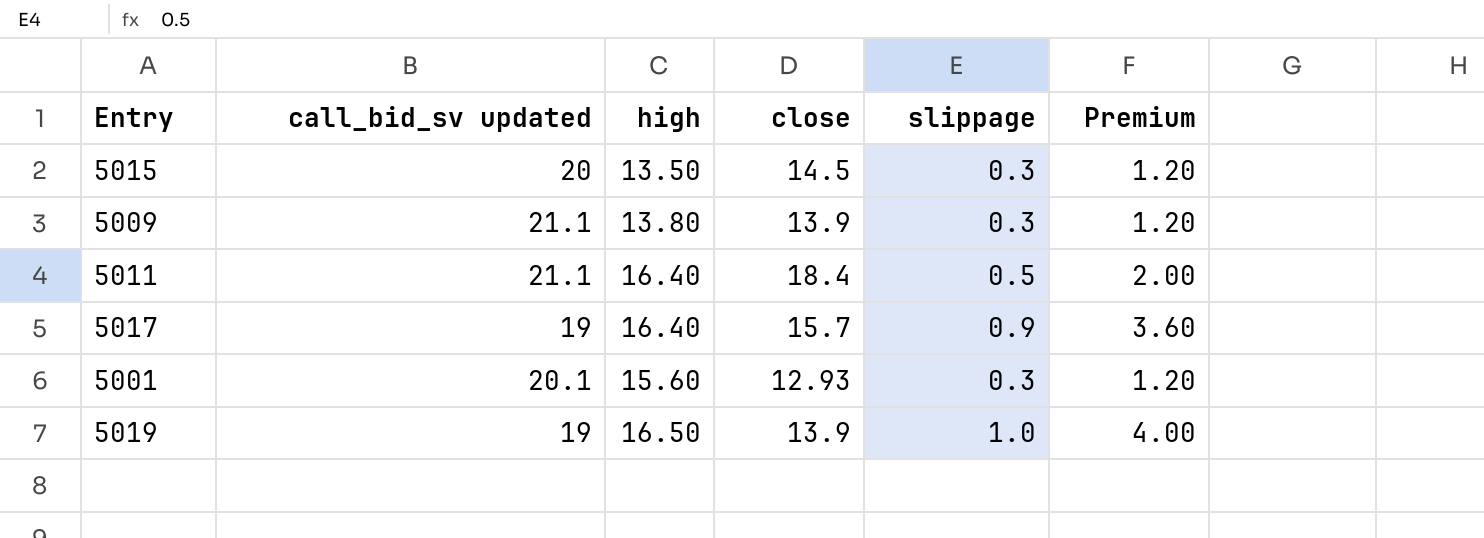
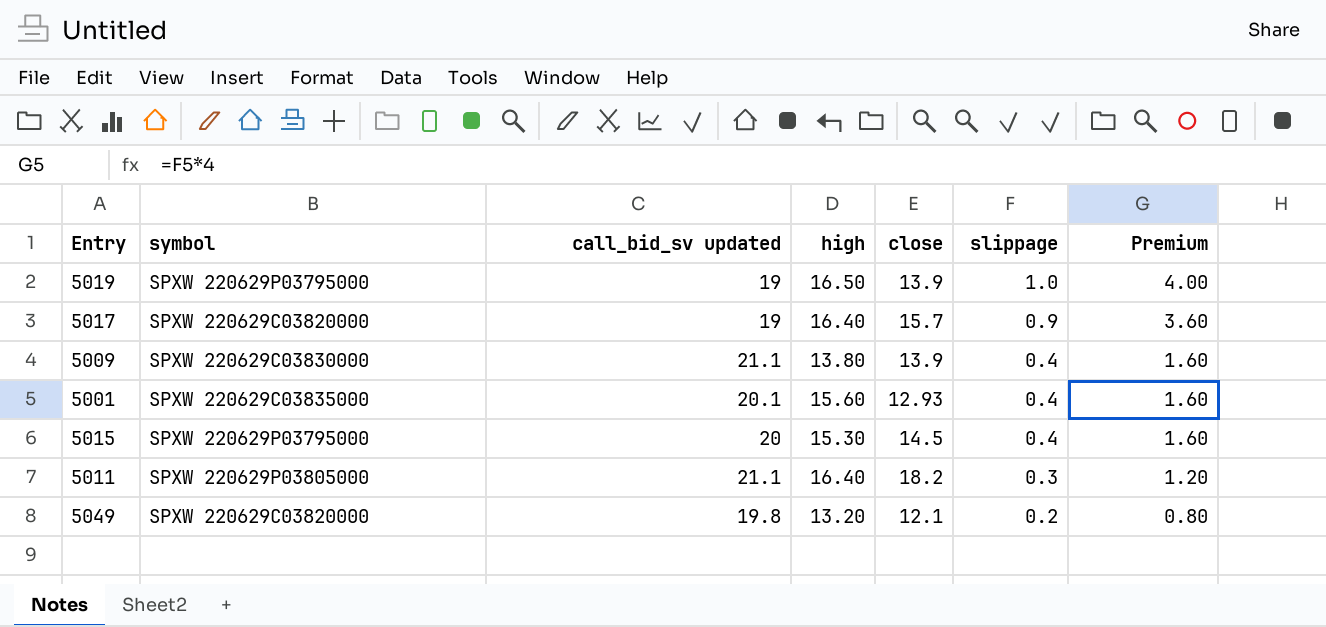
row order: none -> slippage descending
column symbol | position: none -> 2
5009 | slippage: 0.3 -> 0.4
5009 | Premium: 1.20 -> 1.60
5001 | slippage: 0.3 -> 0.4
5001 | Premium: 1.20 -> 1.60
5015 | high: 13.50 -> 15.30
5015 | slippage: 0.3 -> 0.4
5015 | Premium: 1.20 -> 1.60
5011 | close: 18.4 -> 18.2
5011 | slippage: 0.5 -> 0.3
5011 | Premium: 2.00 -> 1.20
row 5049: none -> SPXW 220629C03820000 | 19.8 | 13.20 | 12.1 | 0.2 | 0.80

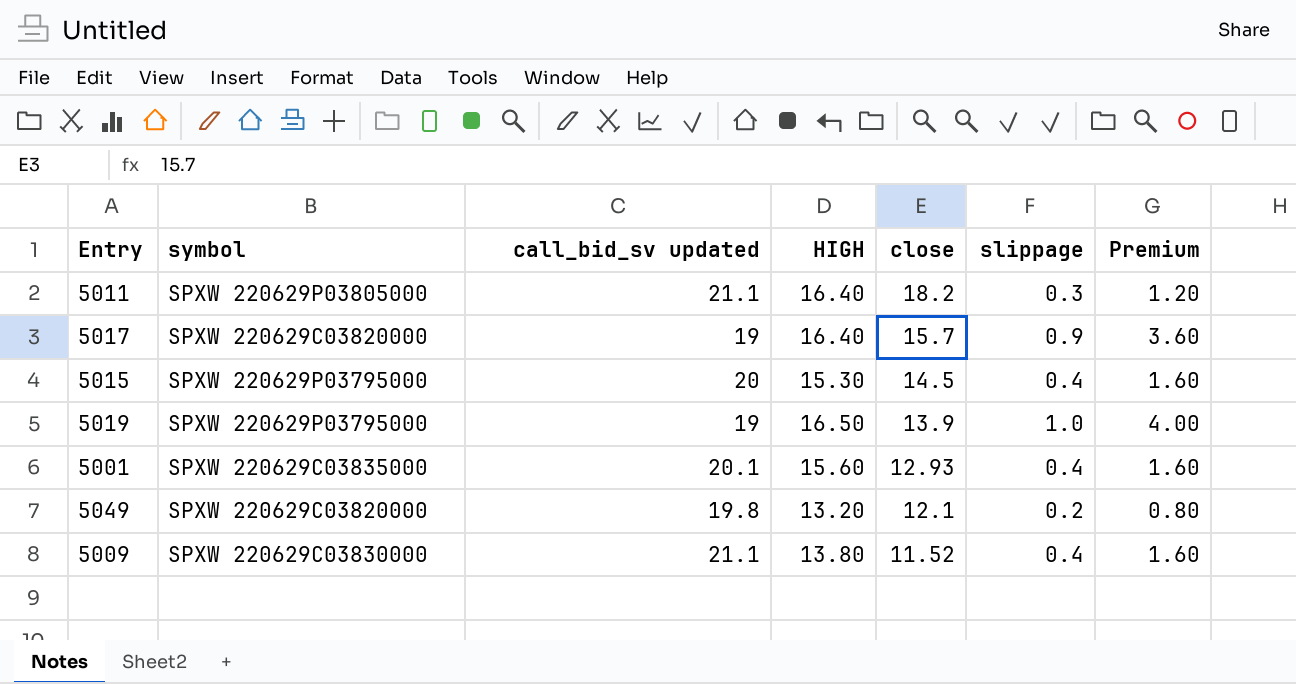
row order: slippage descending -> close descending
column name: high -> HIGH
5009 | close: 13.9 -> 11.52

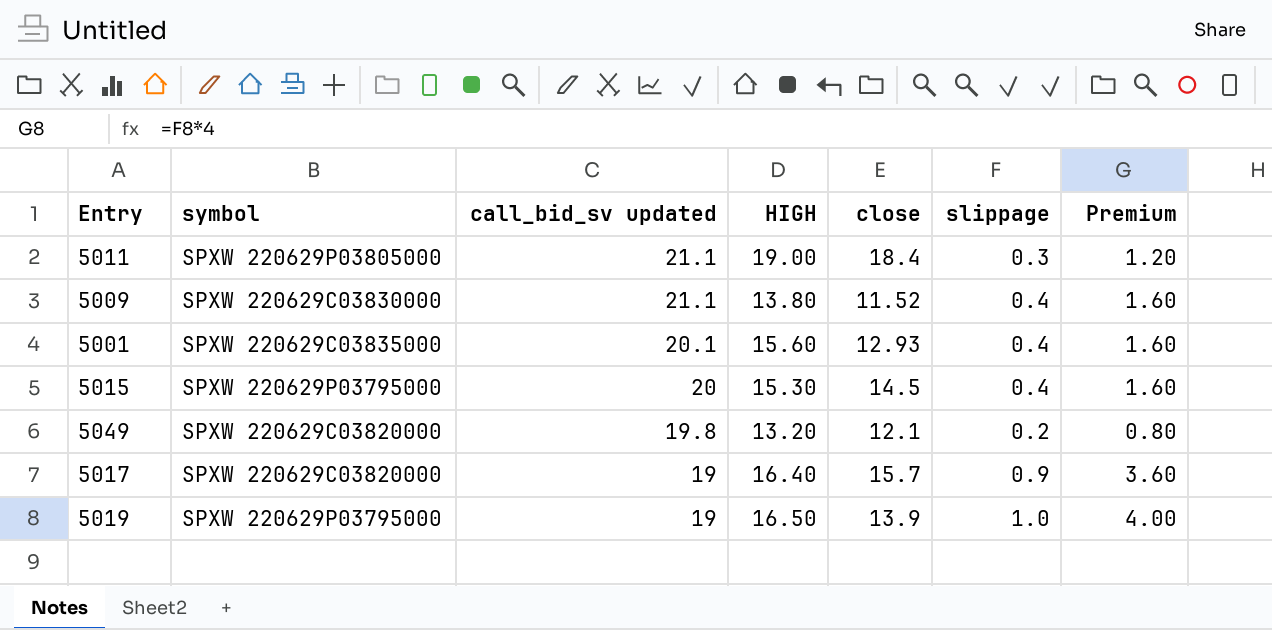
row order: close descending -> call_bid_sv updated descending
5011 | HIGH: 16.40 -> 19.00
5011 | close: 18.2 -> 18.4

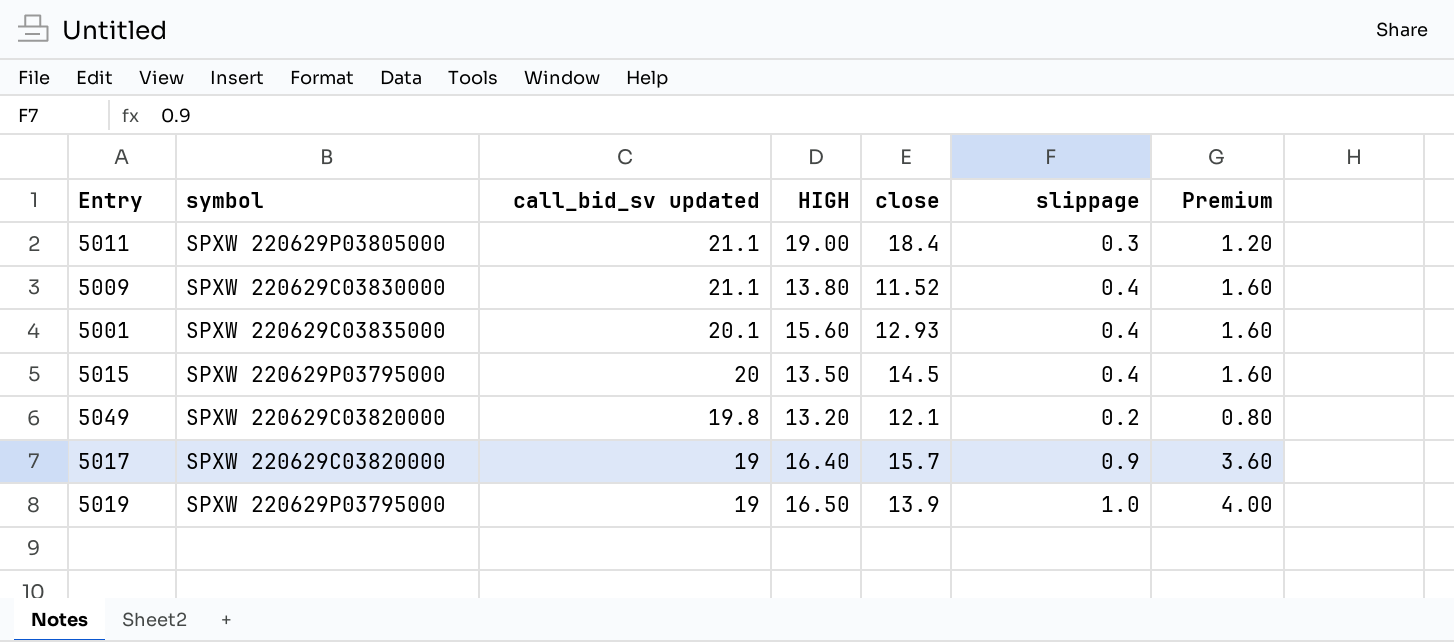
5015 | HIGH: 15.30 -> 13.50

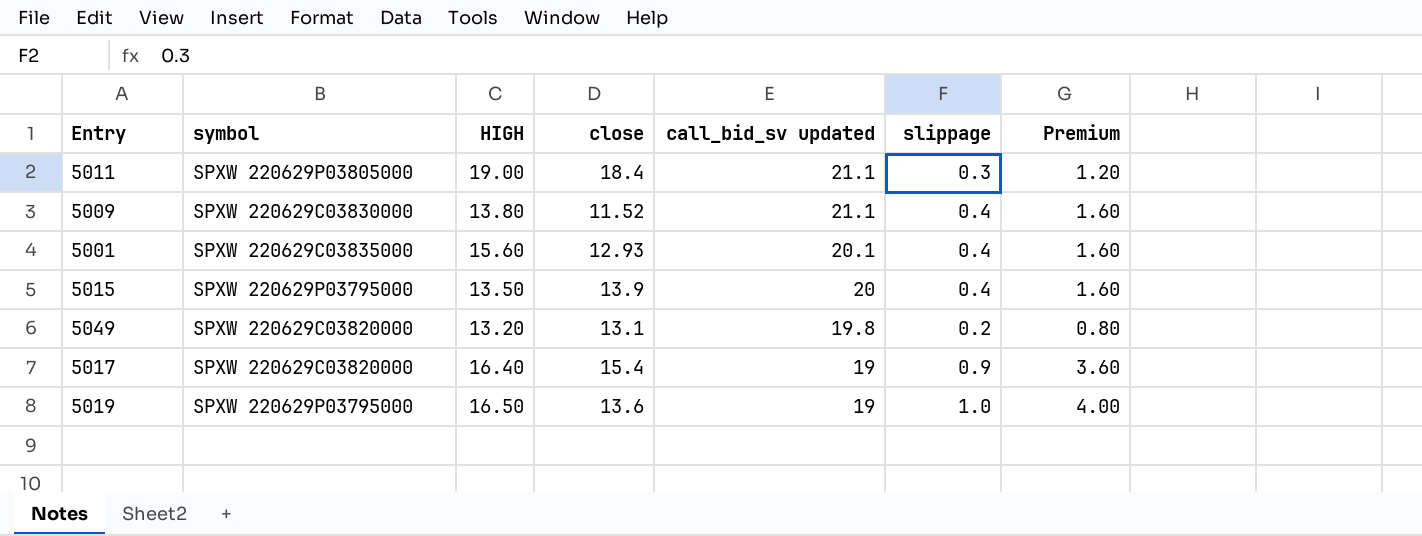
column call_bid_sv updated | position: 3 -> 5
5015 | close: 14.5 -> 13.9
5049 | close: 12.1 -> 13.1
5017 | close: 15.7 -> 15.4
5019 | close: 13.9 -> 13.6

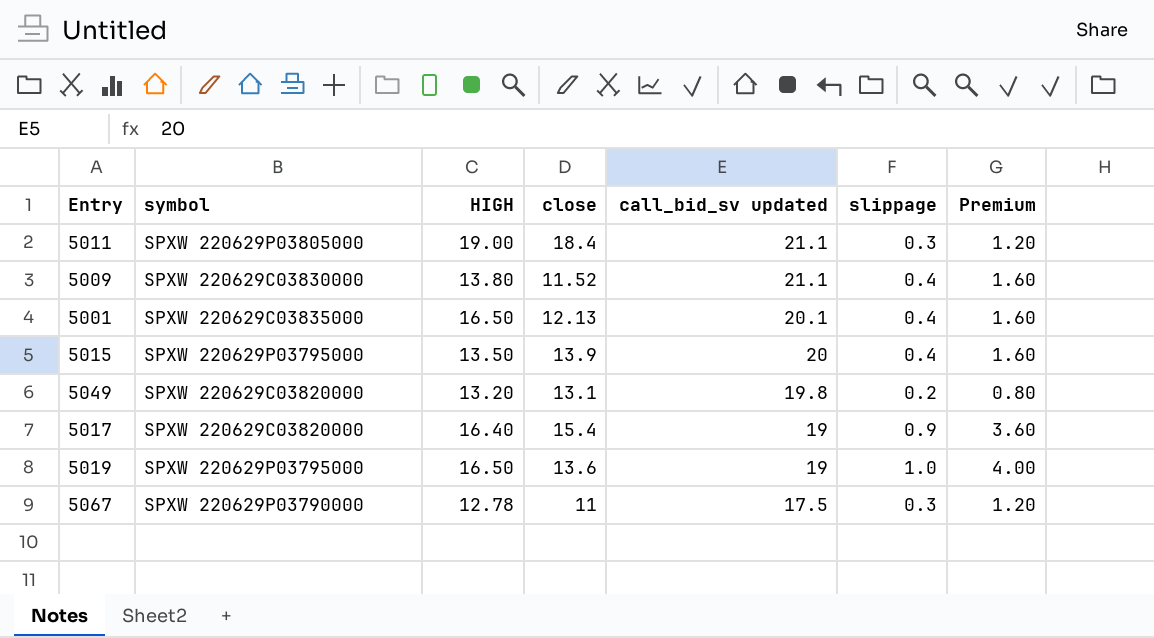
5001 | HIGH: 15.60 -> 16.50
5001 | close: 12.93 -> 12.13
row 5067: none -> SPXW 220629P03790000 | 12.78 | 11 | 17.5 | 0.3 | 1.20

